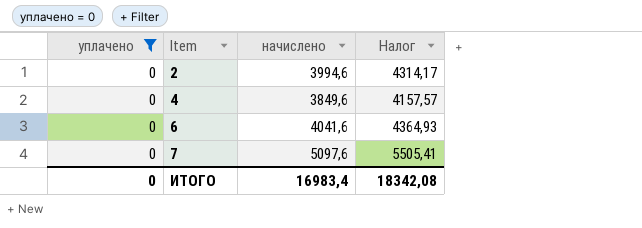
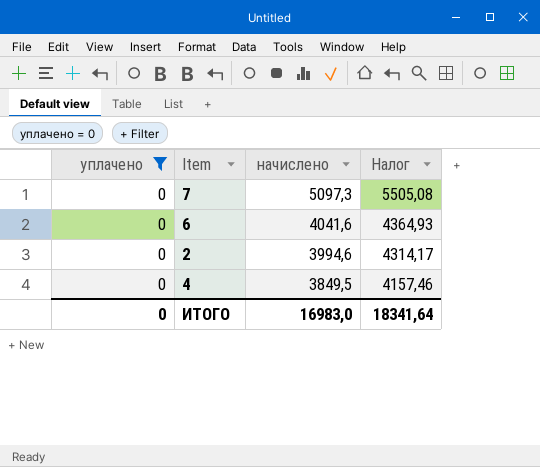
row order: Item ascending -> начислено descending
7 | начислено: 5097,6 -> 5097,3
7 | Налог: 5505,41 -> 5505,08
4 | начислено: 3849,6 -> 3849,5
4 | Налог: 4157,57 -> 4157,46
ИТОГО | начислено: 16983,4 -> 16983,0
ИТОГО | Налог: 18342,08 -> 18341,64

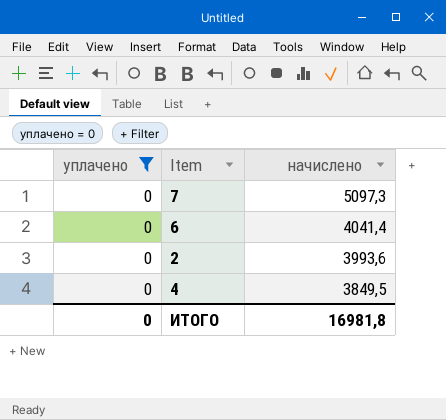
column Налог | formula: [начислено] * 1,08 -> none
6 | начислено: 4041,6 -> 4041,4
2 | начислено: 3994,6 -> 3993,6
ИТОГО | начислено: 16983,0 -> 16981,8

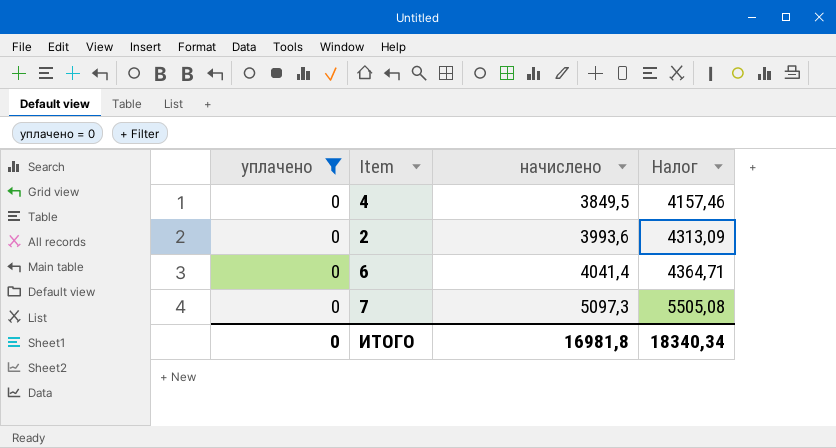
row order: начислено descending -> начислено ascending
column Налог | formula: none -> [начислено] * 1,08

